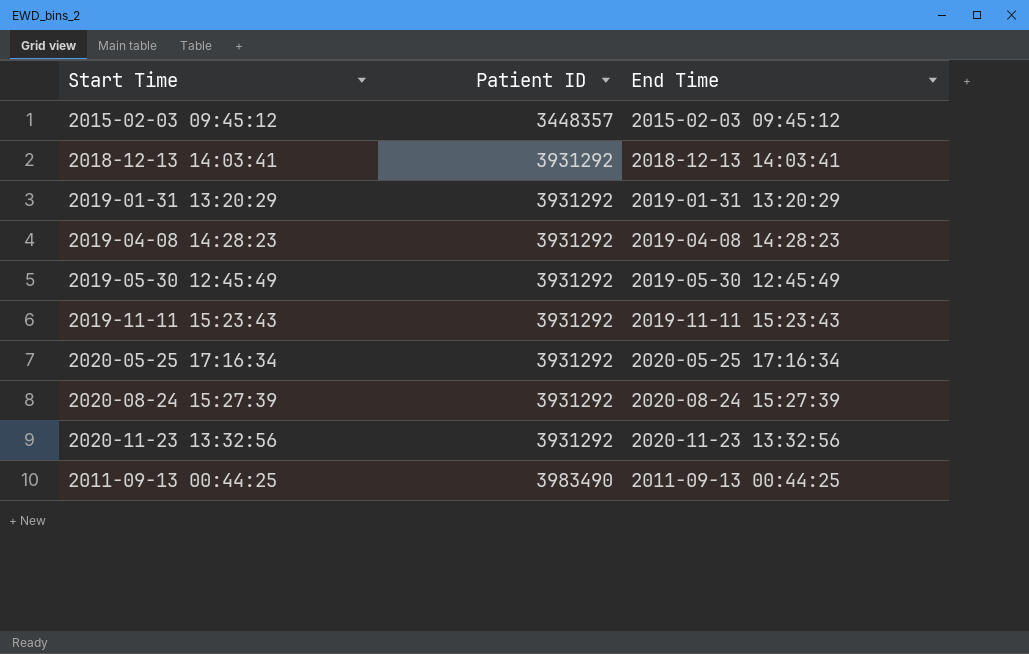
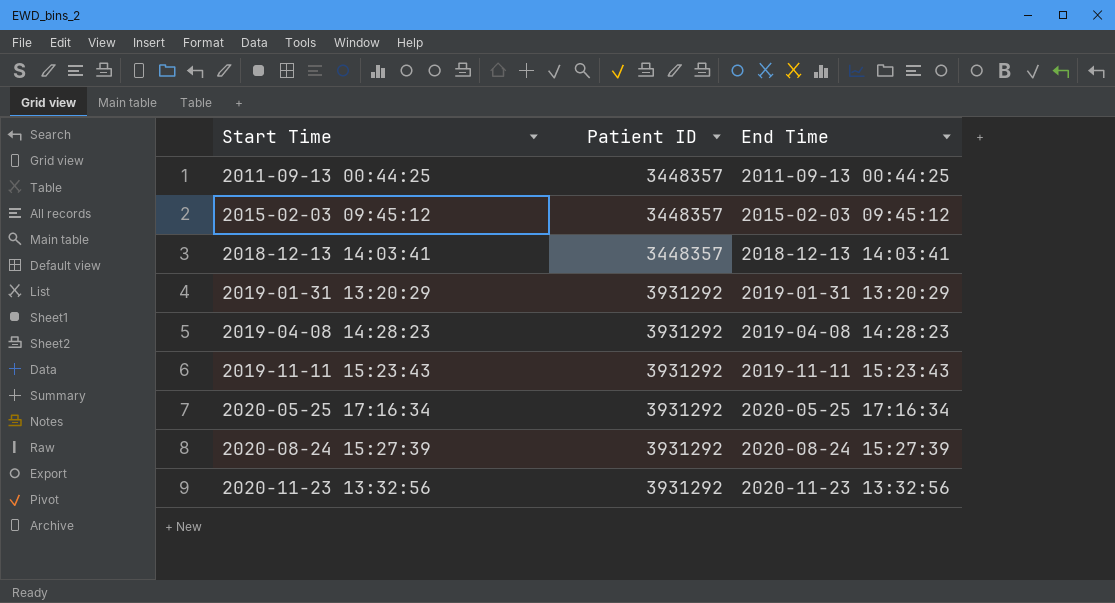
row order: Patient ID ascending -> Start Time ascending
row 2019-05-30 12:45:49: 3931292 | 2019-05-30 12:45:49 -> none
2011-09-13 00:44:25 | Patient ID: 3983490 -> 3448357
2018-12-13 14:03:41 | Patient ID: 3931292 -> 3448357

